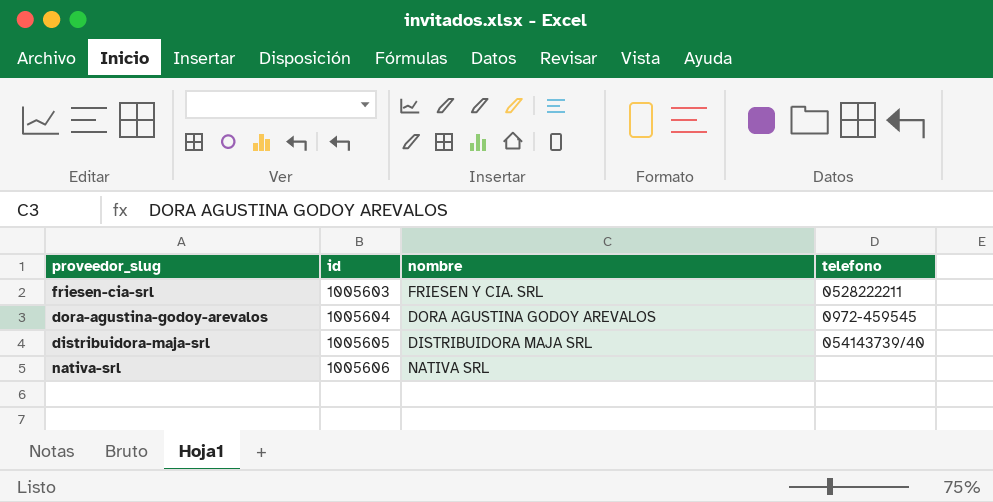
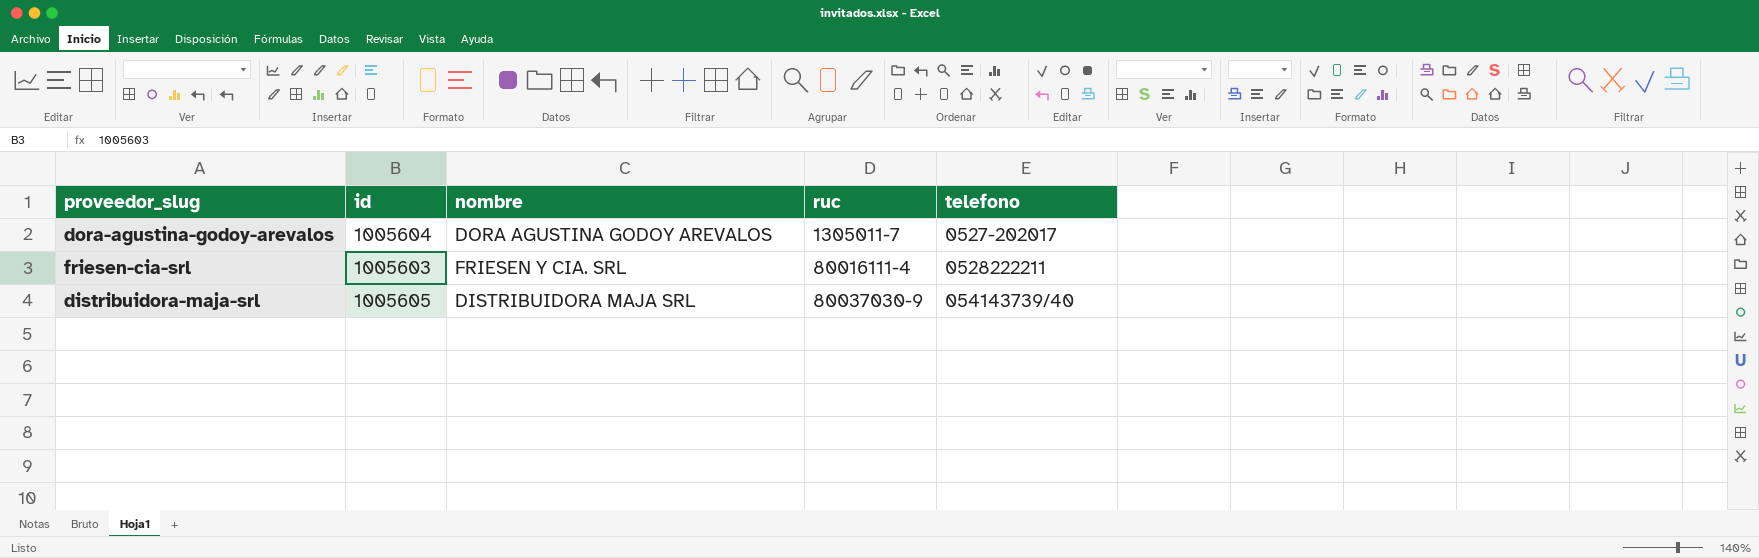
row order: id ascending -> ruc ascending
column ruc | position: none -> 4
row nativa-srl: 1005606 | NATIVA SRL | none -> none
dora-agustina-godoy-arevalos | telefono: 0972-459545 -> 0527-202017

